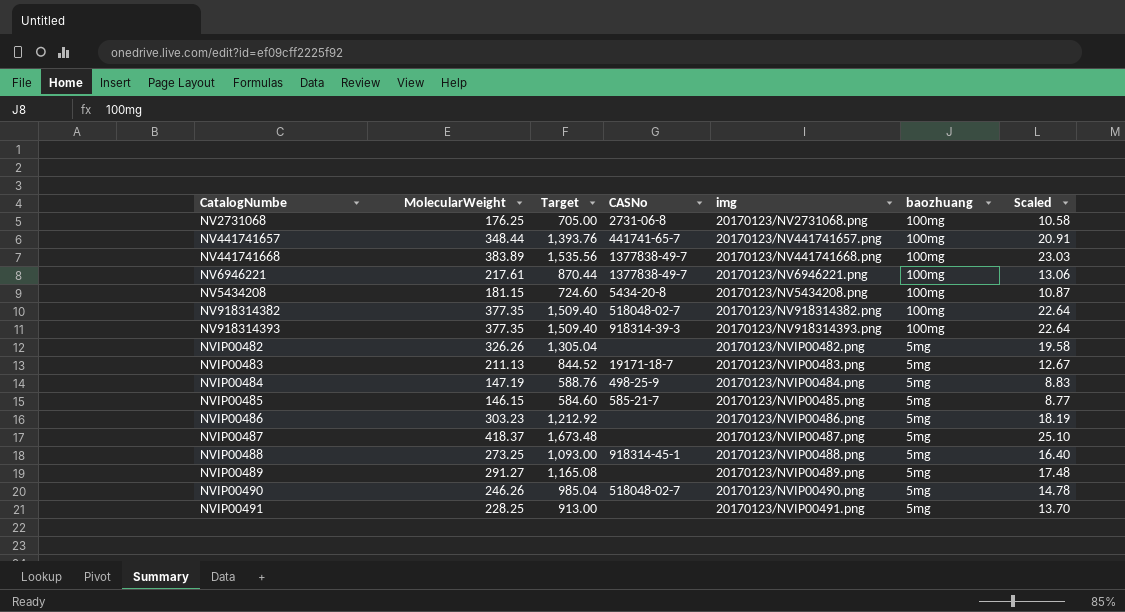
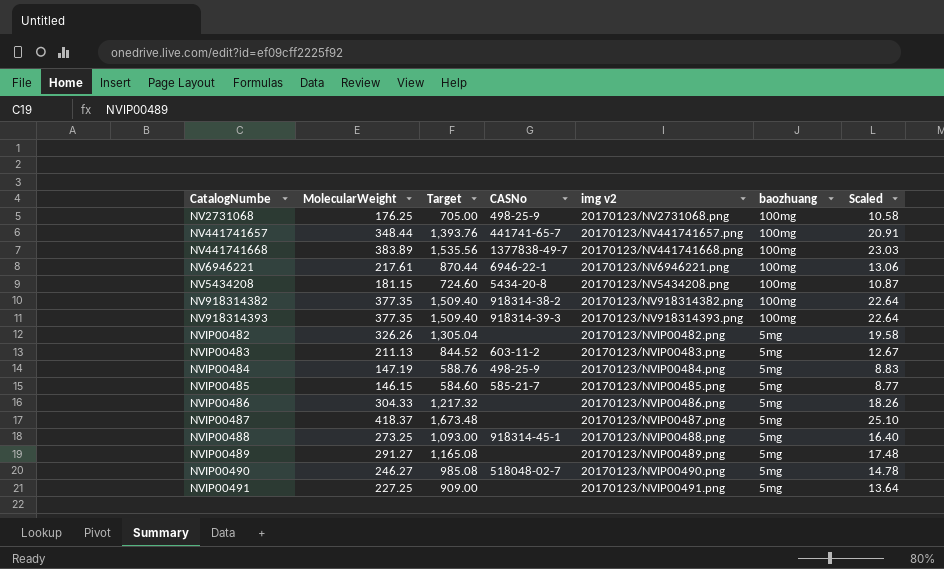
column name: img -> img v2
NV2731068 | CASNo: 2731-06-8 -> 498-25-9
NV6946221 | CASNo: 1377838-49-7 -> 6946-22-1
NV918314382 | CASNo: 518048-02-7 -> 918314-38-2
NVIP00483 | CASNo: 19171-18-7 -> 603-11-2
NVIP00486 | MolecularWeight: 303.23 -> 304.33
NVIP00486 | Target: 1,212.92 -> 1,217.32
NVIP00486 | Scaled: 18.19 -> 18.26
NVIP00490 | MolecularWeight: 246.26 -> 246.27
NVIP00490 | Target: 985.04 -> 985.08
NVIP00491 | MolecularWeight: 228.25 -> 227.25
NVIP00491 | Target: 913.00 -> 909.00
NVIP00491 | Scaled: 13.70 -> 13.64

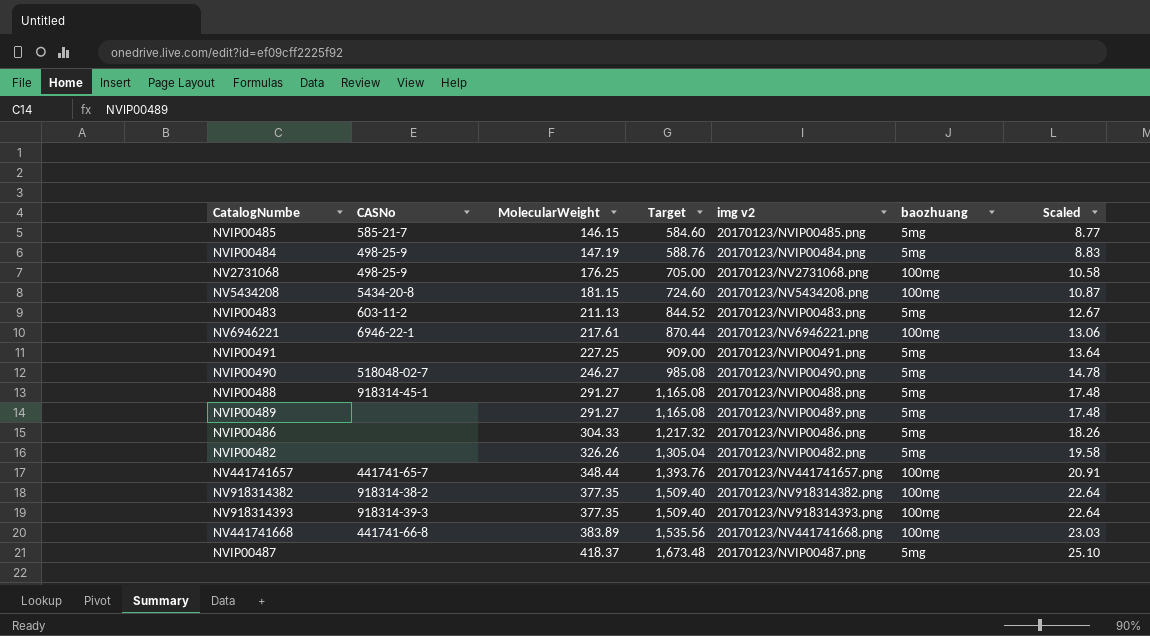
row order: baozhuang descending -> MolecularWeight ascending
column CASNo | position: 4 -> 2
NVIP00488 | MolecularWeight: 273.25 -> 291.27
NVIP00488 | Target: 1,093.00 -> 1,165.08
NVIP00488 | Scaled: 16.40 -> 17.48
NV441741668 | CASNo: 1377838-49-7 -> 441741-66-8

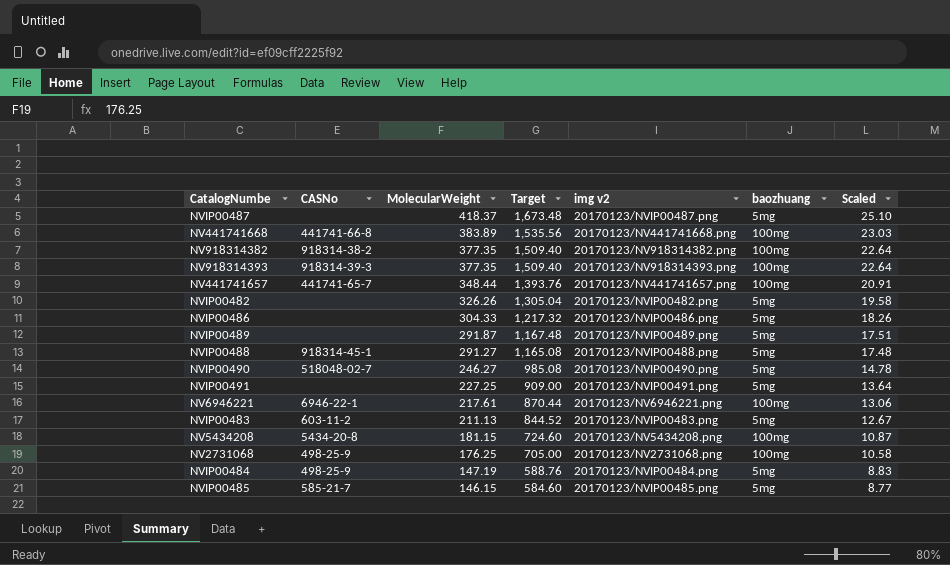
row order: MolecularWeight ascending -> MolecularWeight descending
NVIP00489 | MolecularWeight: 291.27 -> 291.87
NVIP00489 | Target: 1,165.08 -> 1,167.48
NVIP00489 | Scaled: 17.48 -> 17.51

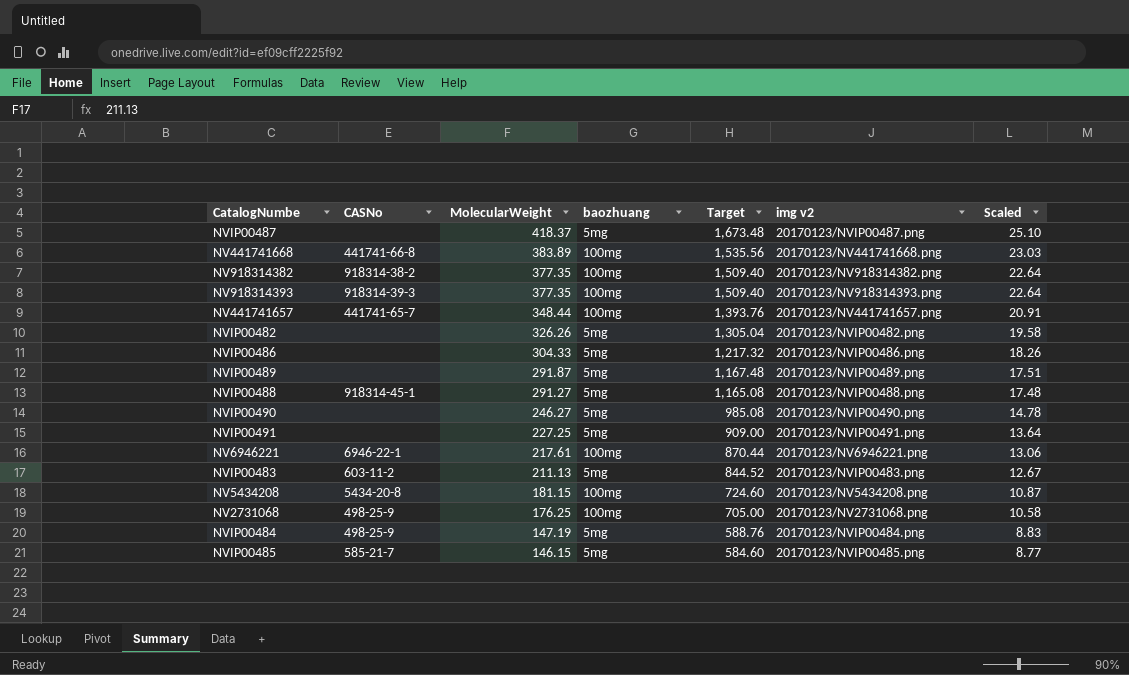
column baozhuang | position: 6 -> 4
NVIP00490 | CASNo: 518048-02-7 -> none

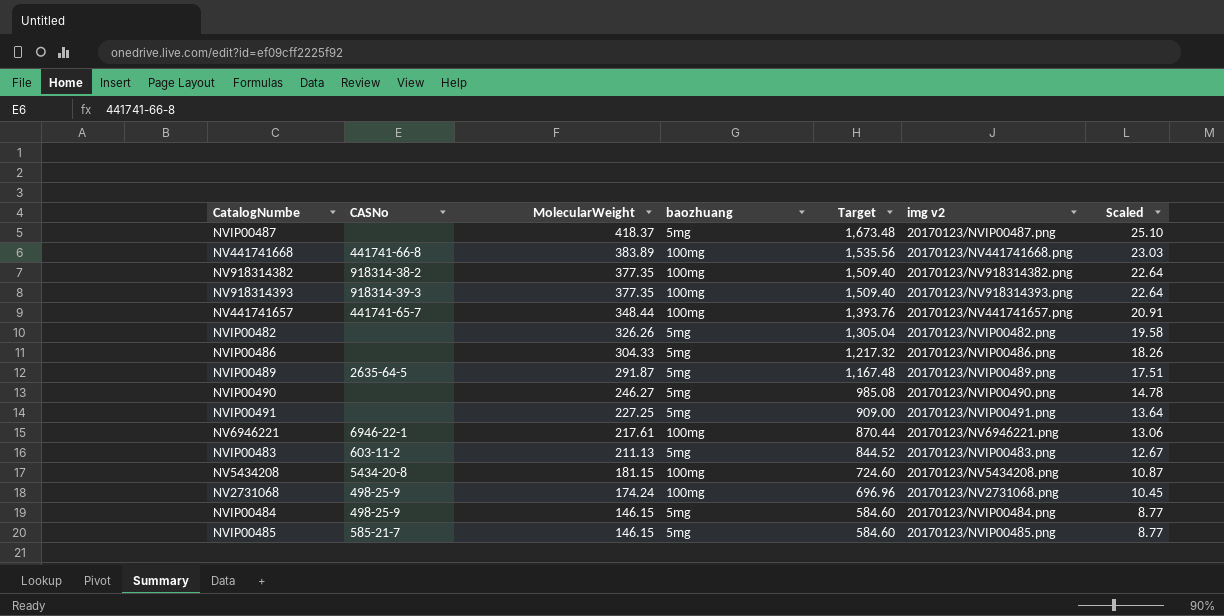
row NVIP00488: 918314-45-1 | 291.27 | 5mg | 1,165.08 | 20170123/NVIP00488.png | 17.48 -> none
NVIP00489 | CASNo: none -> 2635-64-5
NV2731068 | MolecularWeight: 176.25 -> 174.24
NV2731068 | Target: 705.00 -> 696.96
NV2731068 | Scaled: 10.58 -> 10.45
NVIP00484 | MolecularWeight: 147.19 -> 146.15
NVIP00484 | Target: 588.76 -> 584.60
NVIP00484 | Scaled: 8.83 -> 8.77

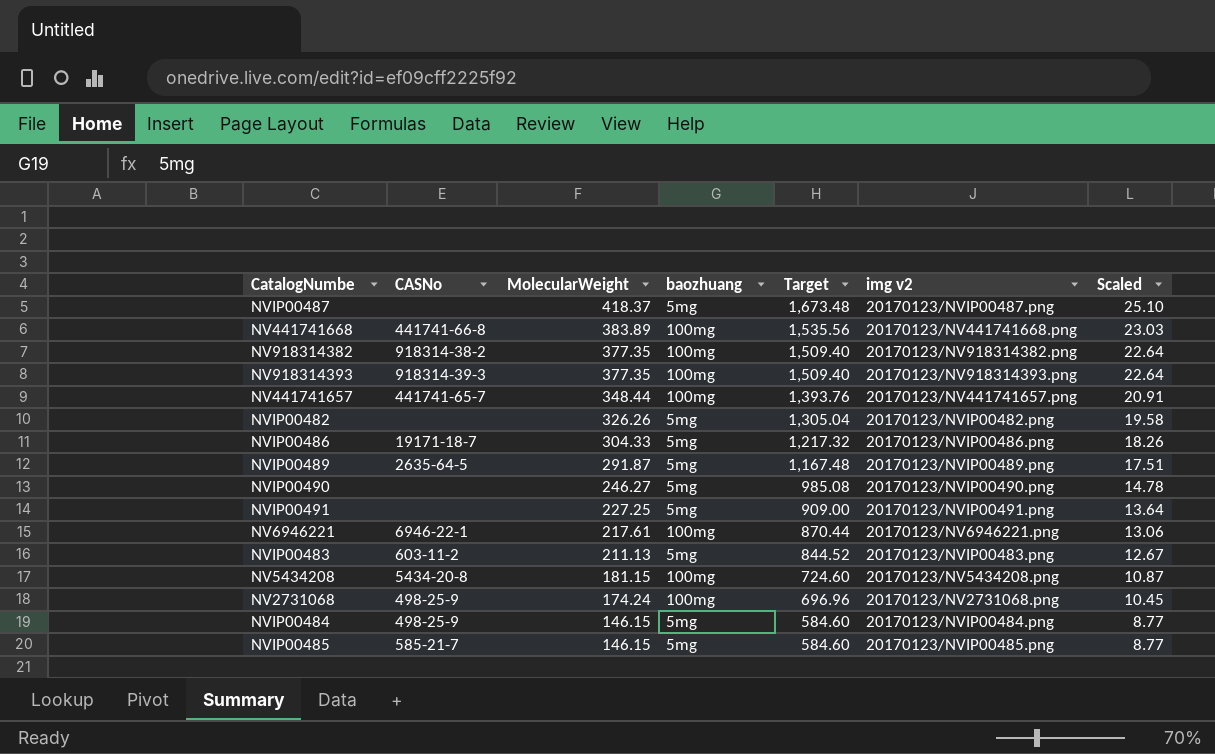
NVIP00486 | CASNo: none -> 19171-18-7

